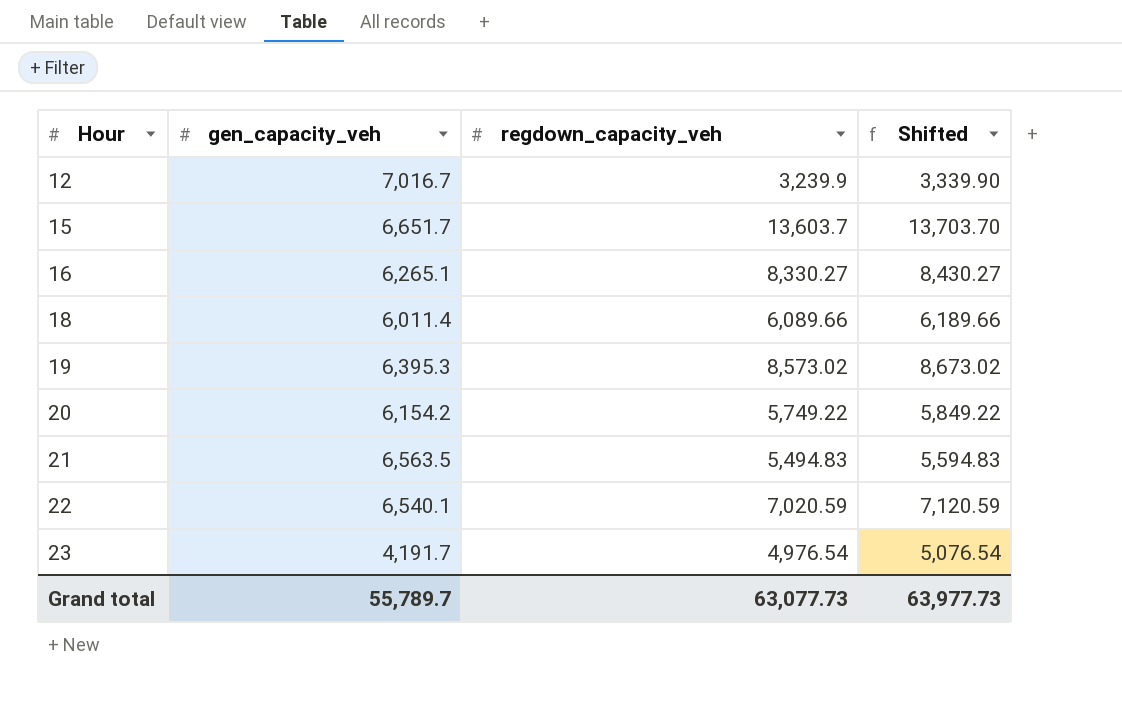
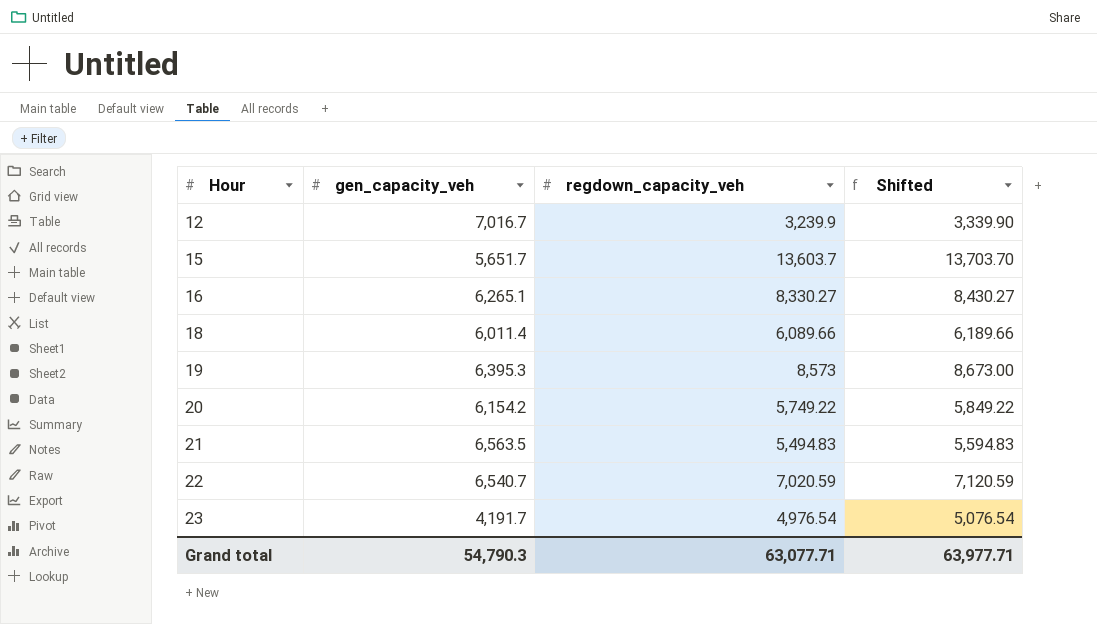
15 | gen_capacity_veh: 6,651.7 -> 5,651.7
19 | regdown_capacity_veh: 8,573.02 -> 8,573
19 | Shifted: 8,673.02 -> 8,673.00
22 | gen_capacity_veh: 6,540.1 -> 6,540.7
Grand total | gen_capacity_veh: 55,789.7 -> 54,790.3
Grand total | regdown_capacity_veh: 63,077.73 -> 63,077.71
Grand total | Shifted: 63,977.73 -> 63,977.71

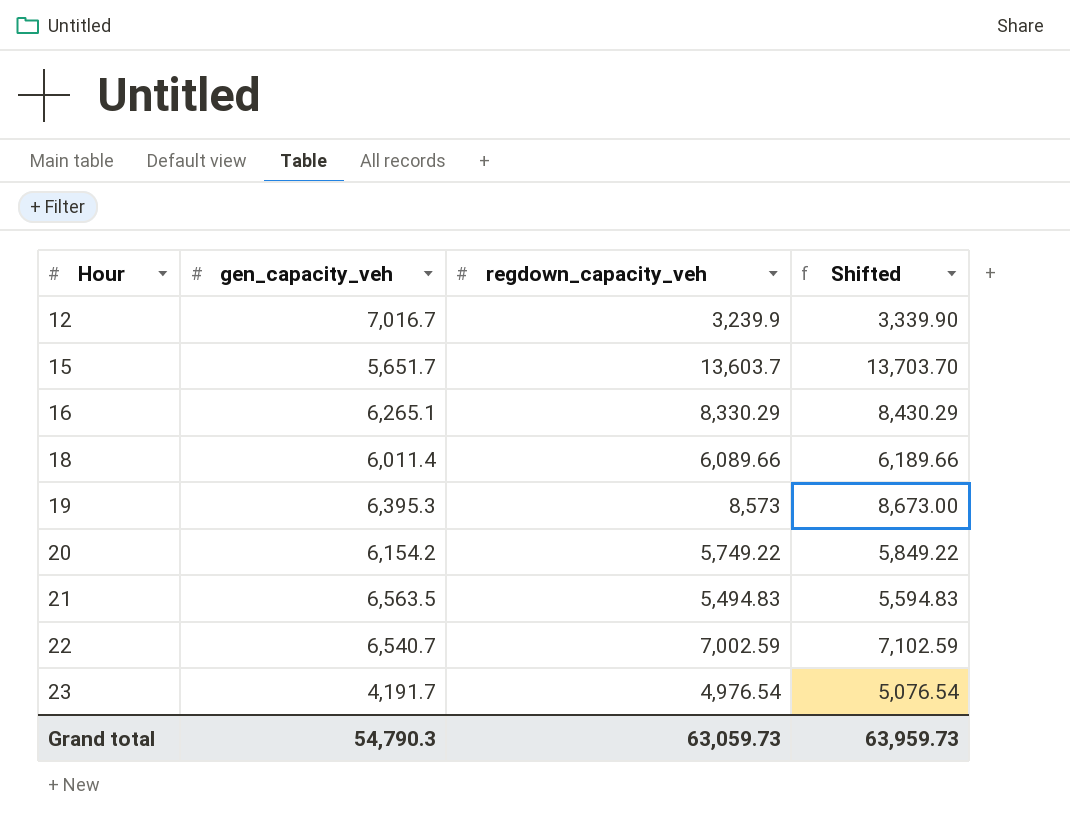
16 | regdown_capacity_veh: 8,330.27 -> 8,330.29
16 | Shifted: 8,430.27 -> 8,430.29
22 | regdown_capacity_veh: 7,020.59 -> 7,002.59
22 | Shifted: 7,120.59 -> 7,102.59
Grand total | regdown_capacity_veh: 63,077.71 -> 63,059.73
Grand total | Shifted: 63,977.71 -> 63,959.73

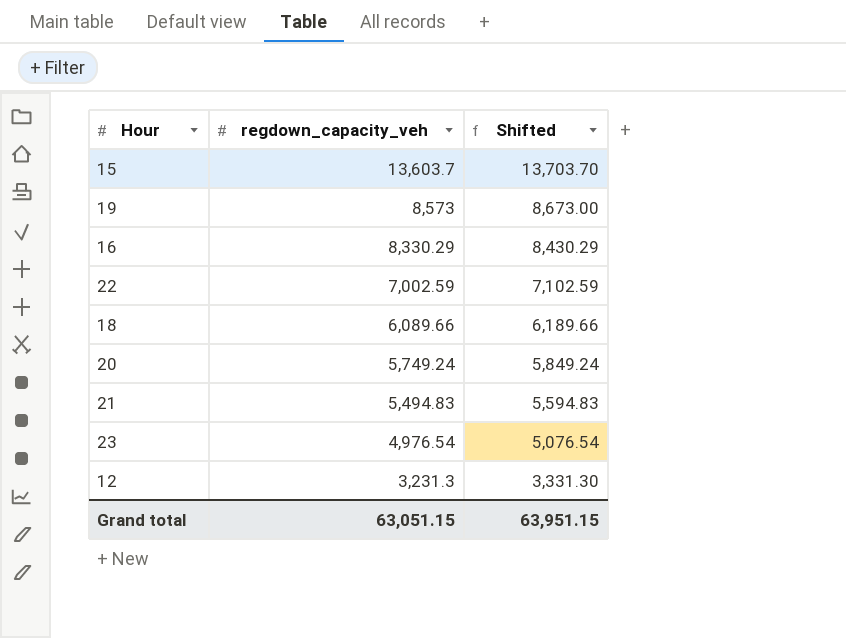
row order: Hour ascending -> regdown_capacity_veh descending
column gen_capacity_veh | position: 2 -> none
20 | regdown_capacity_veh: 5,749.22 -> 5,749.24
20 | Shifted: 5,849.22 -> 5,849.24
12 | regdown_capacity_veh: 3,239.9 -> 3,231.3
12 | Shifted: 3,339.90 -> 3,331.30
Grand total | regdown_capacity_veh: 63,059.73 -> 63,051.15
Grand total | Shifted: 63,959.73 -> 63,951.15

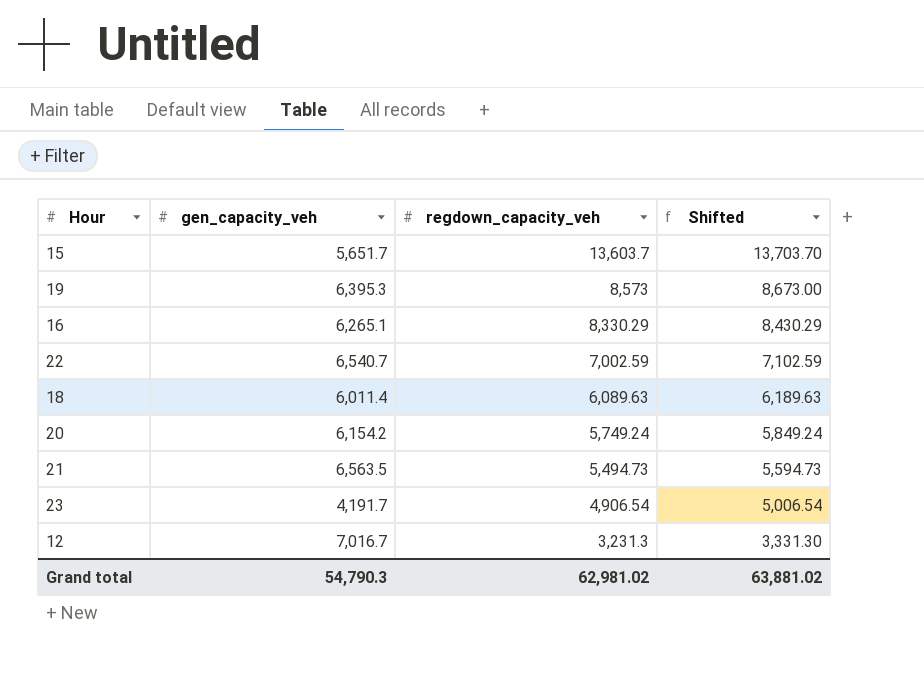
column gen_capacity_veh | position: none -> 2
18 | regdown_capacity_veh: 6,089.66 -> 6,089.63
18 | Shifted: 6,189.66 -> 6,189.63
21 | regdown_capacity_veh: 5,494.83 -> 5,494.73
21 | Shifted: 5,594.83 -> 5,594.73
23 | regdown_capacity_veh: 4,976.54 -> 4,906.54
23 | Shifted: 5,076.54 -> 5,006.54
Grand total | regdown_capacity_veh: 63,051.15 -> 62,981.02
Grand total | Shifted: 63,951.15 -> 63,881.02

